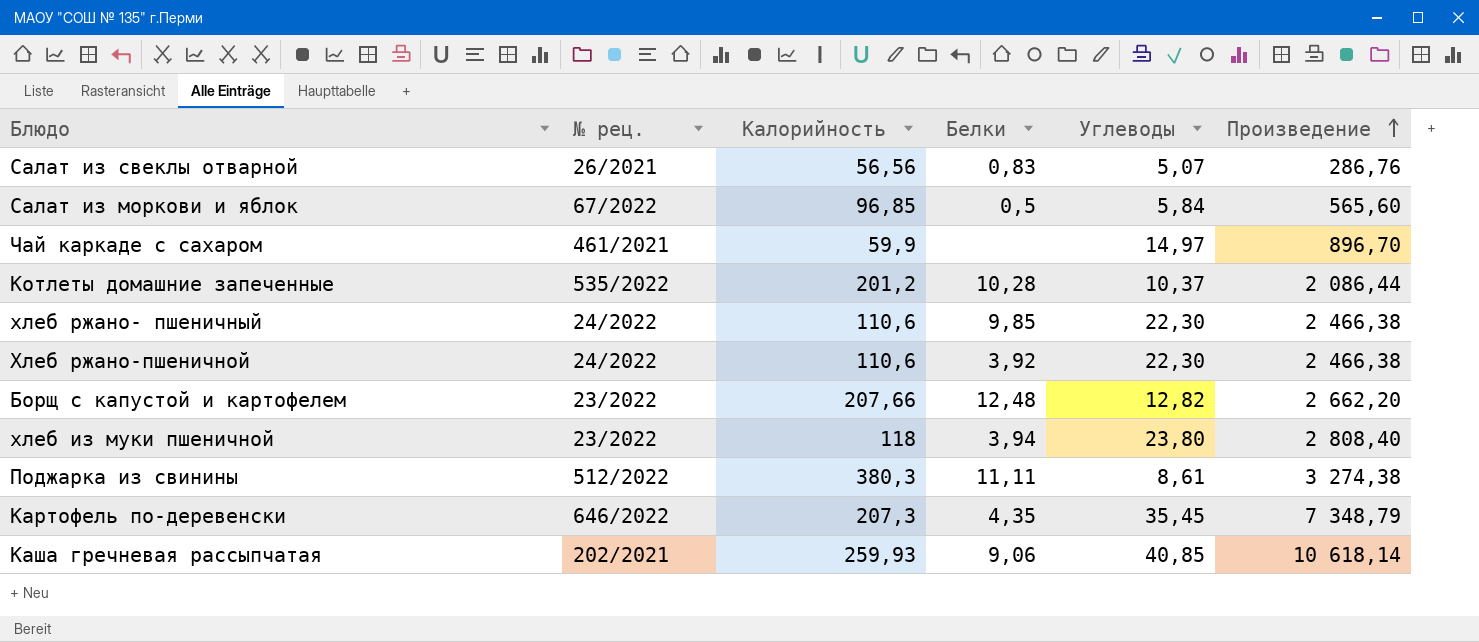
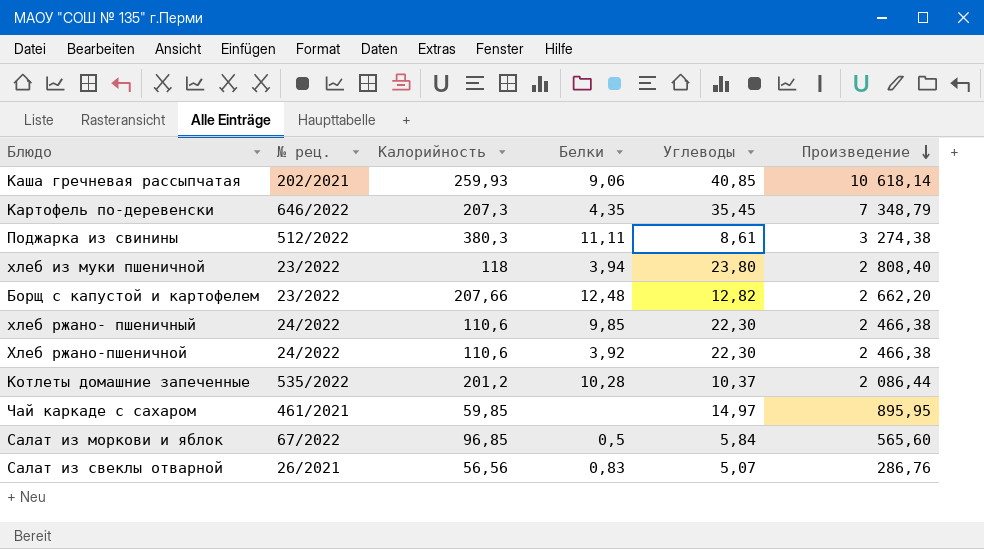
row order: Произведение ascending -> Произведение descending
Чай каркаде с сахаром | Калорийность: 59,9 -> 59,85
Чай каркаде с сахаром | Произведение: 896,70 -> 895,95

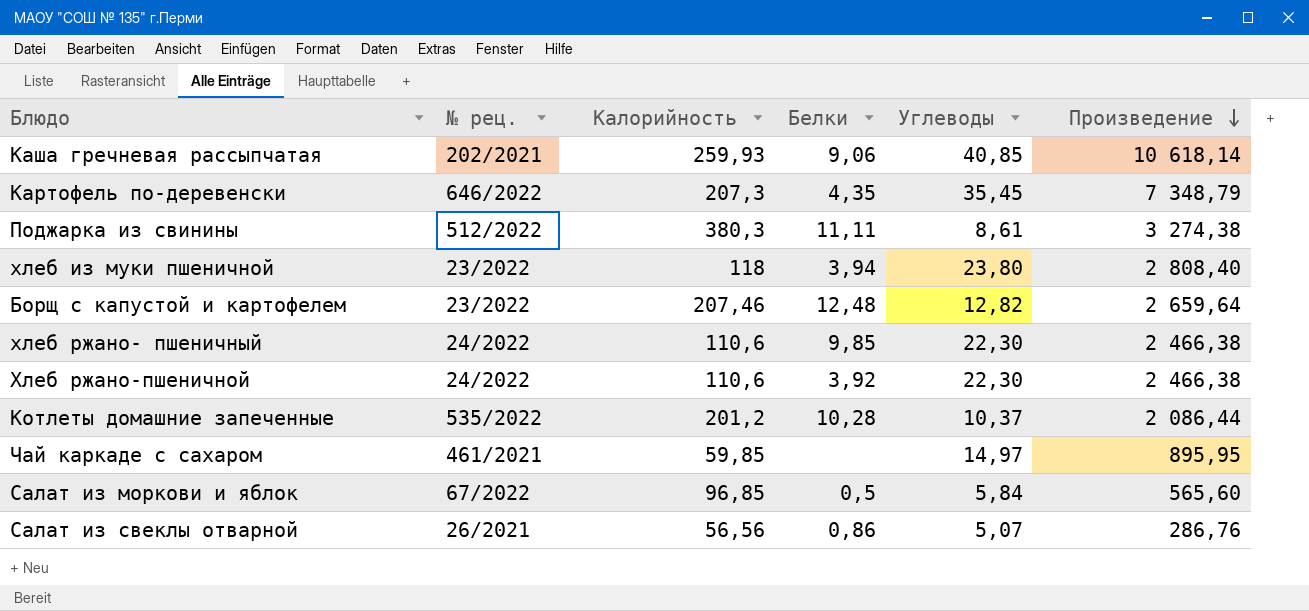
Борщ с капустой и картофелем | Калорийность: 207,66 -> 207,46
Борщ с капустой и картофелем | Произведение: 2 662,20 -> 2 659,64
Салат из свеклы отварной | Белки: 0,83 -> 0,86

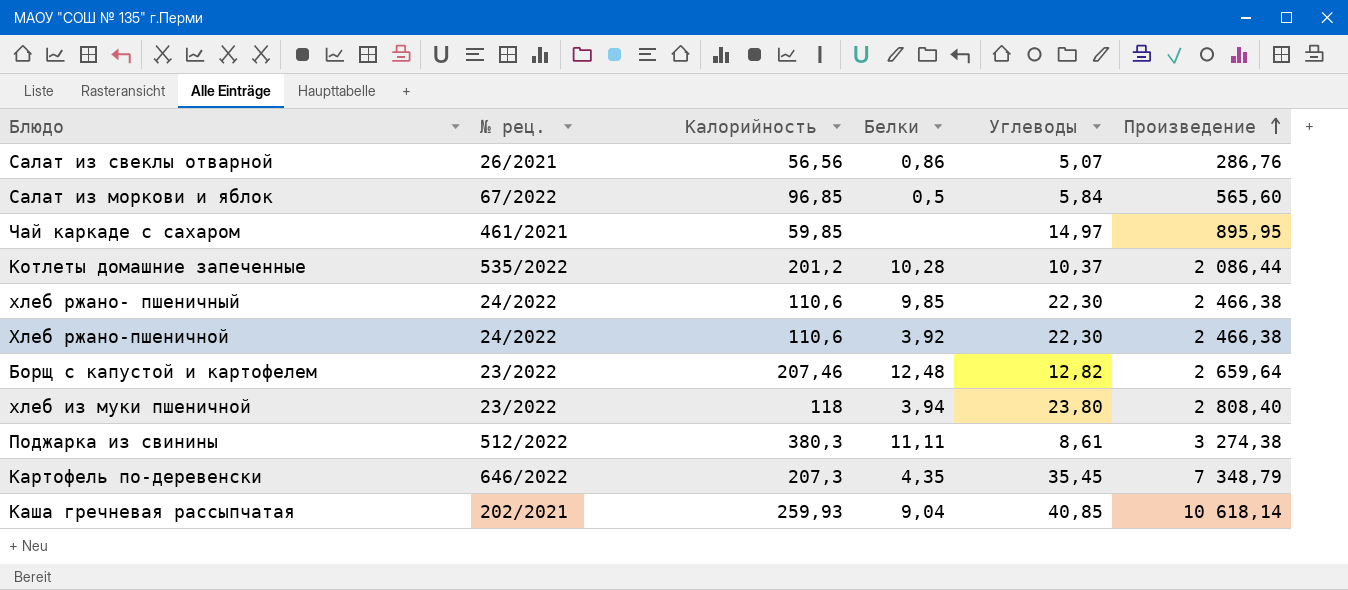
row order: Произведение descending -> Произведение ascending
Каша гречневая рассыпчатая | Белки: 9,06 -> 9,04

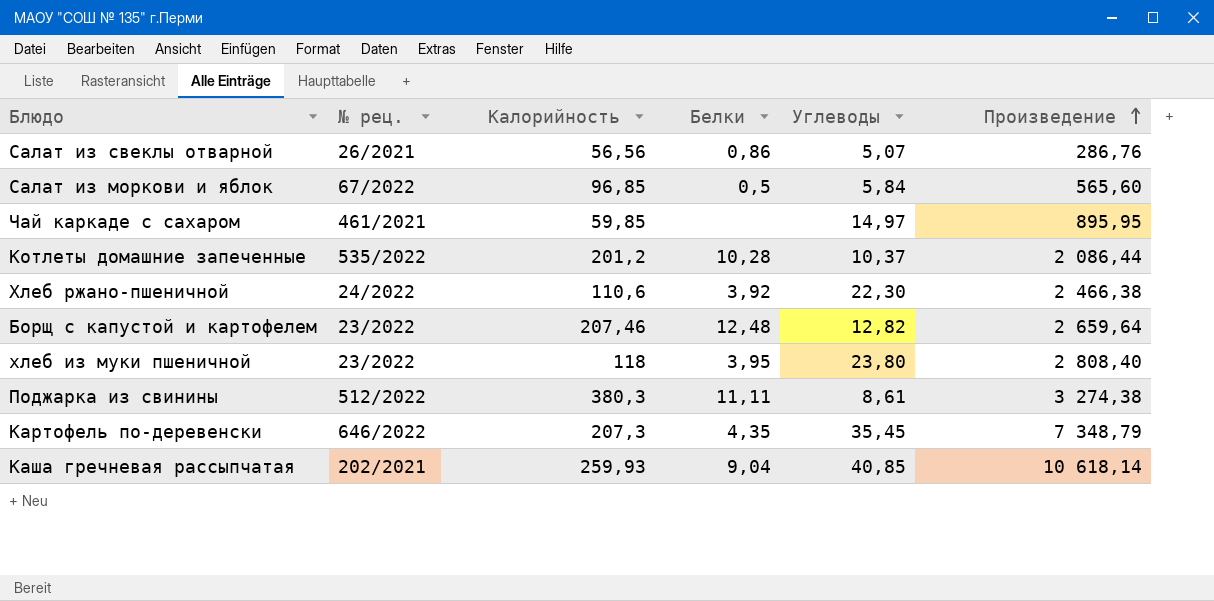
row хлеб ржано- пшеничный: 24/2022 | 110,6 | 9,85 | 22,30 | 2 466,38 -> none
хлеб из муки пшеничной | Белки: 3,94 -> 3,95

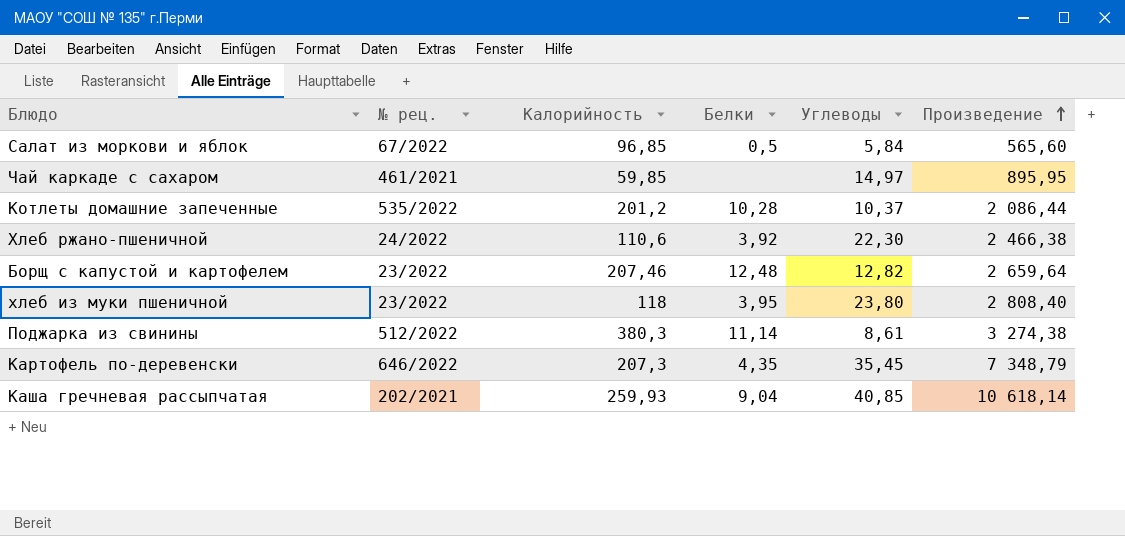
row Салат из свеклы отварной: 26/2021 | 56,56 | 0,86 | 5,07 | 286,76 -> none
Поджарка из свинины | Белки: 11,11 -> 11,14

